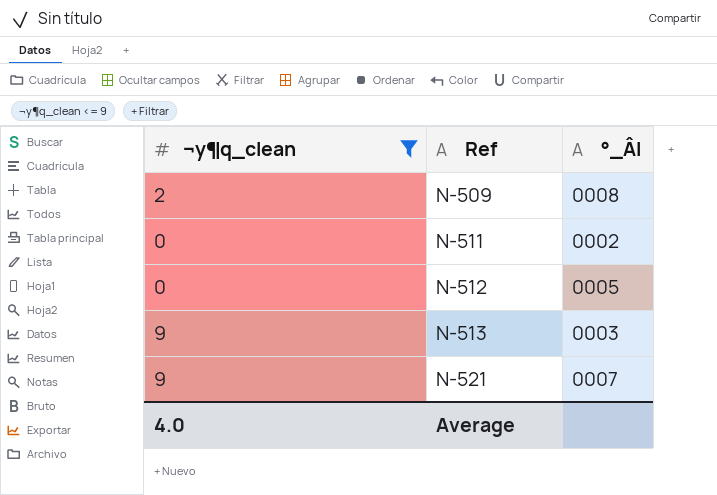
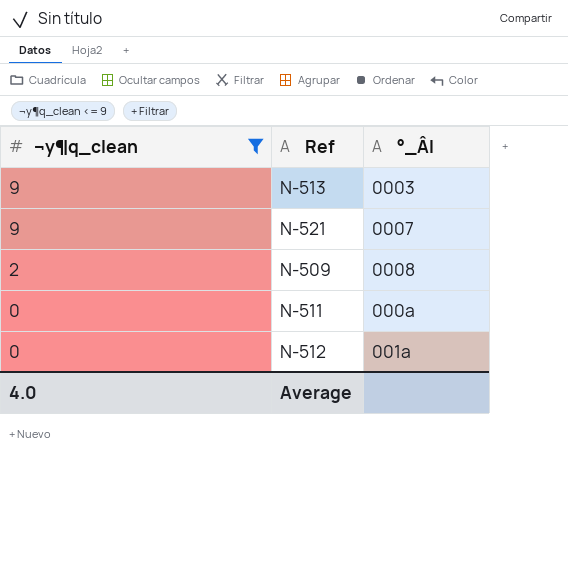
row order: Ref ascending -> ¬y¶q_clean descending
N-511 | °_ÂI: 0002 -> 000a
N-512 | °_ÂI: 0005 -> 001a

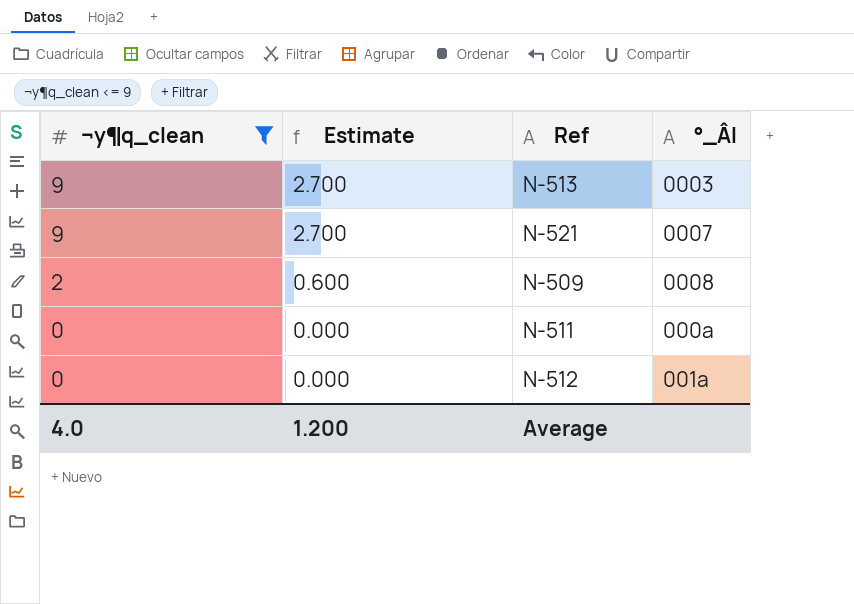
column Estimate | formula: none -> [¬y¶q_clean] * 0.3

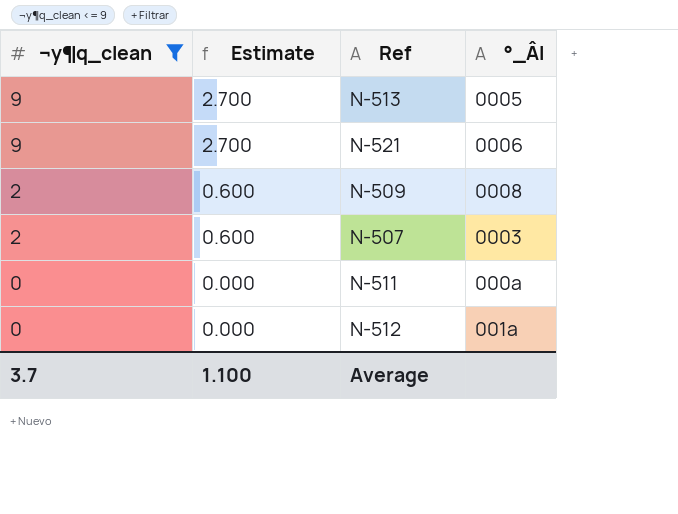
N-513 | °_ÂI: 0003 -> 0005
N-521 | °_ÂI: 0007 -> 0006
row N-507: none -> 2 | 0.600 | 0003
Average | ¬y¶q_clean: 4.0 -> 3.7
Average | Estimate: 1.200 -> 1.100

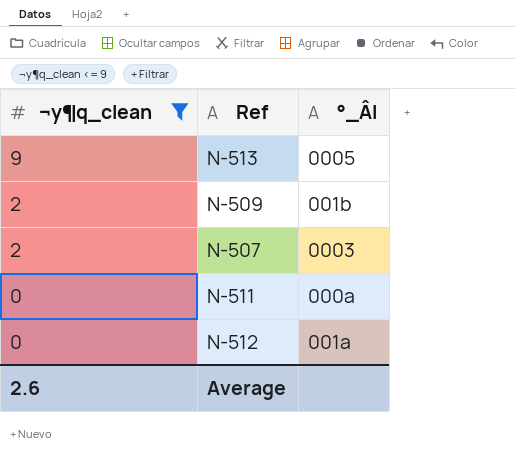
column Estimate | formula: [¬y¶q_clean] * 0.3 -> none
row N-521: 9 | 2.700 | 0006 -> none
N-509 | °_ÂI: 0008 -> 001b
Average | ¬y¶q_clean: 3.7 -> 2.6

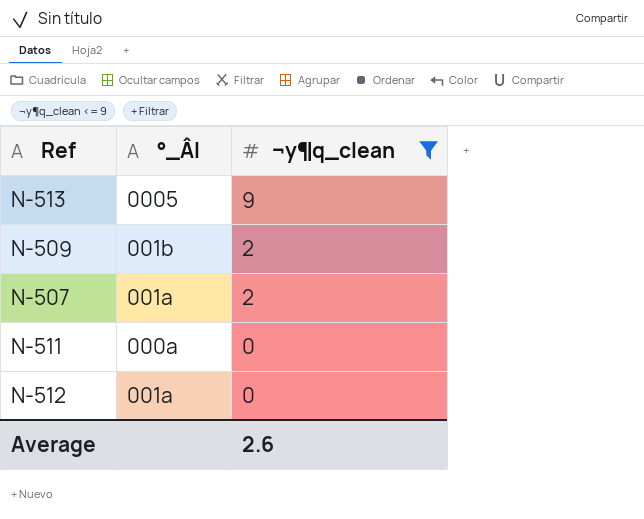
column ¬y¶q_clean | position: 1 -> 3
N-507 | °_ÂI: 0003 -> 001a

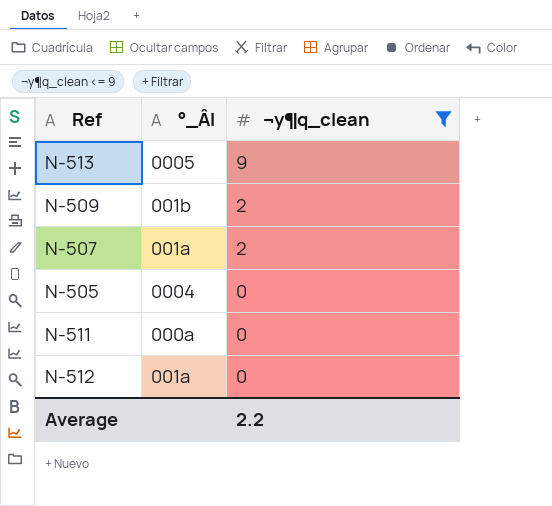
row N-505: none -> 0004 | 0
Average | ¬y¶q_clean: 2.6 -> 2.2

